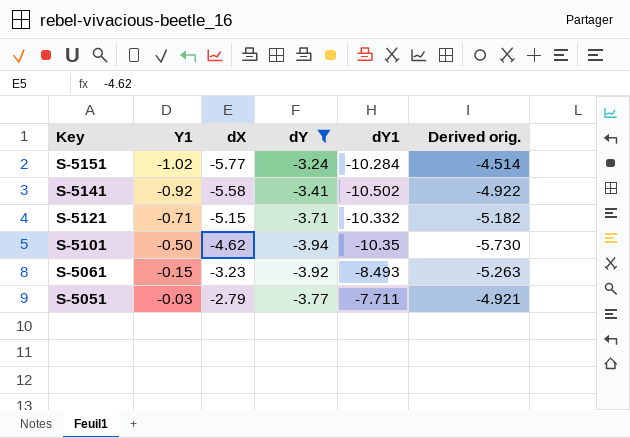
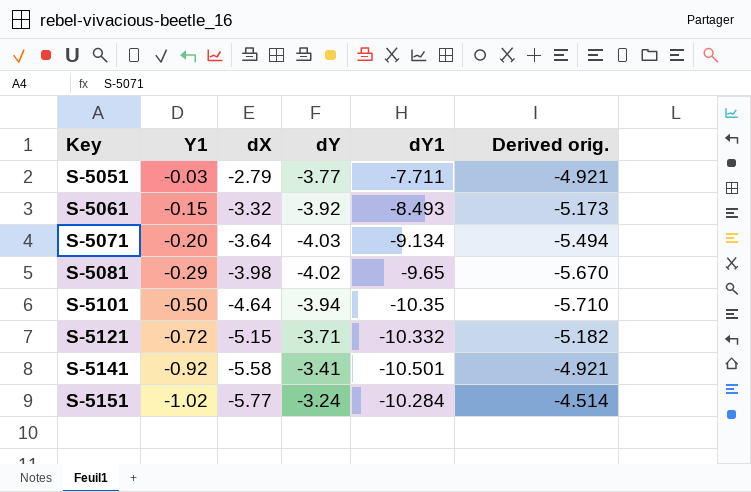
filter: dY >= -3.94 -> none
row order: Key descending -> Key ascending
S-5061 | dX: -3.23 -> -3.32
S-5061 | Derived orig.: -5.263 -> -5.173
S-5101 | dX: -4.62 -> -4.64
S-5101 | Derived orig.: -5.730 -> -5.710
S-5121 | Y1: -0.71 -> -0.72
S-5141 | dY1: -10.502 -> -10.501
S-5141 | Derived orig.: -4.922 -> -4.921

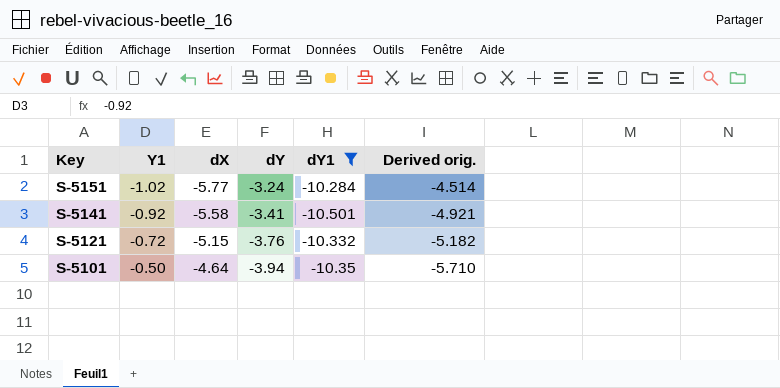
filter: none -> dY1 <= -10.284
row order: Key ascending -> Key descending
S-5121 | dY: -3.71 -> -3.76

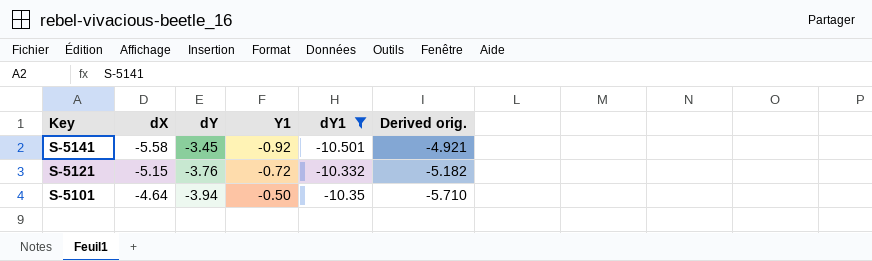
column Y1 | position: 2 -> 4
row S-5151: -1.02 | -5.77 | -3.24 | -10.284 | -4.514 -> none
S-5141 | dY: -3.41 -> -3.45

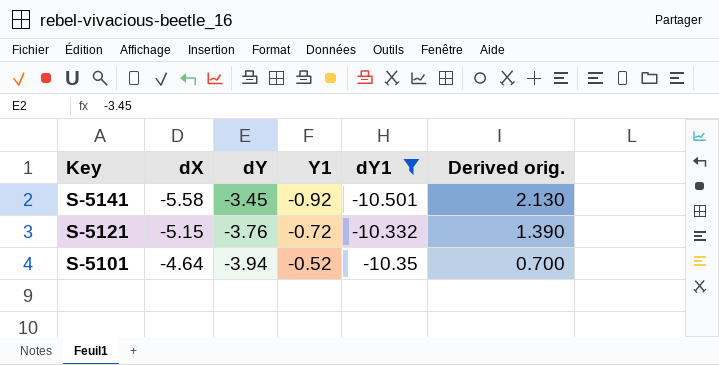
column Derived orig. | formula: [dY1] - [dX] -> [dY] - [dX]
S-5101 | Y1: -0.50 -> -0.52

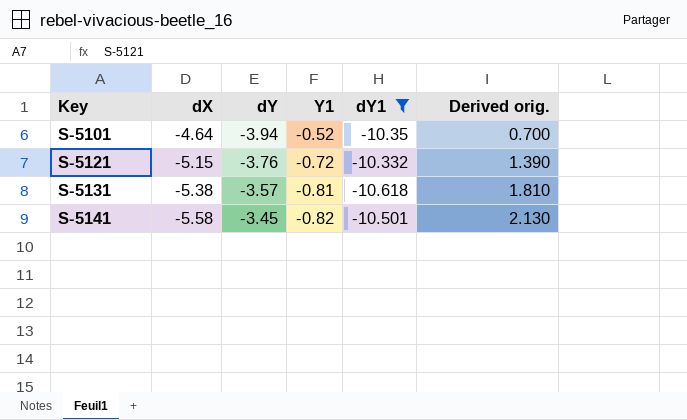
row order: Key descending -> Key ascending
row S-5131: none -> -5.38 | -3.57 | -0.81 | -10.618 | 1.810
S-5141 | Y1: -0.92 -> -0.82

